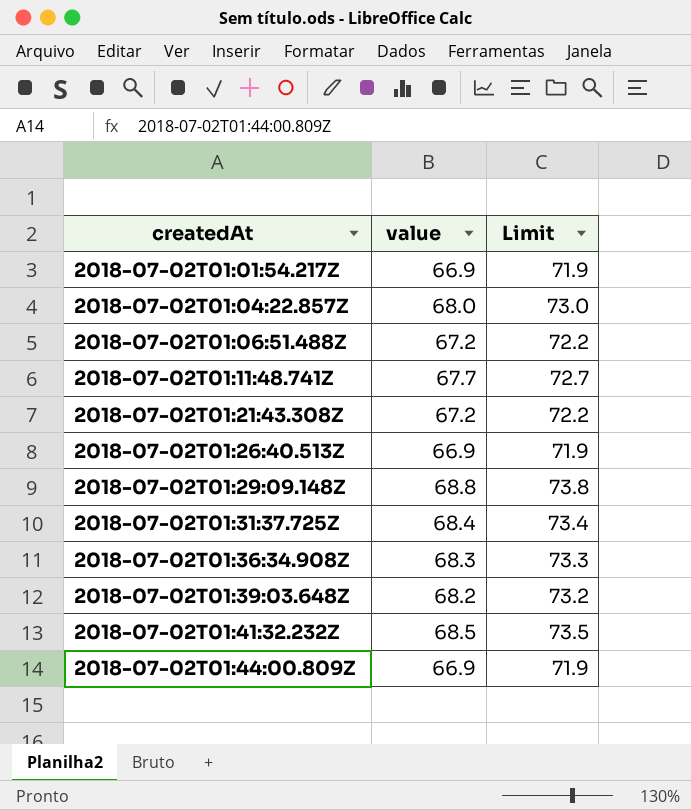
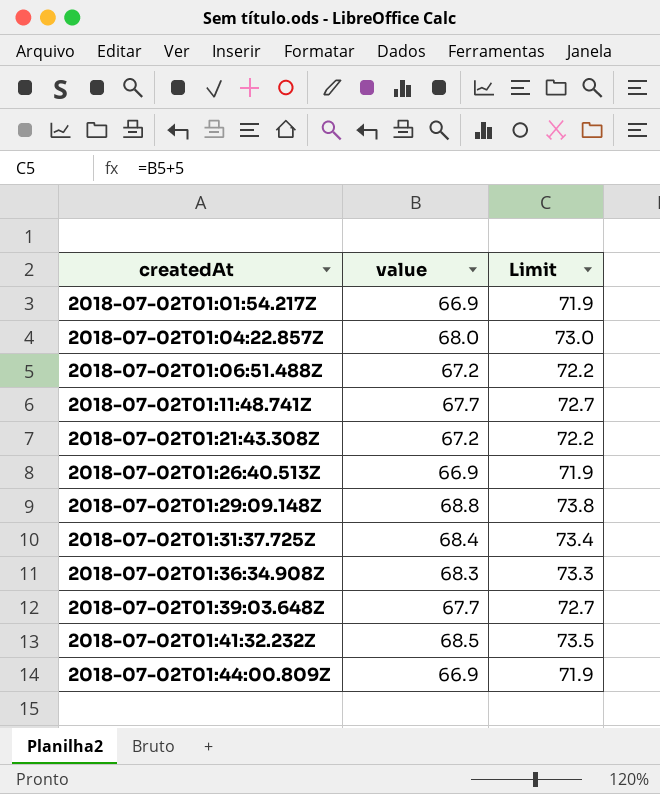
2018-07-02T01:39:03.648Z | value: 68.2 -> 67.7
2018-07-02T01:39:03.648Z | Limit: 73.2 -> 72.7

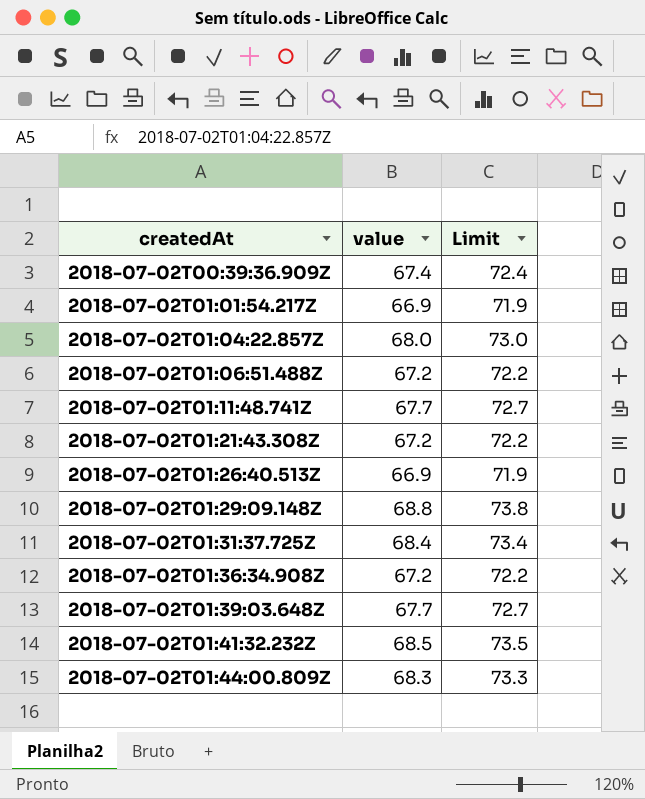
row 2018-07-02T00:39:36.909Z: none -> 67.4 | 72.4
2018-07-02T01:36:34.908Z | value: 68.3 -> 67.2
2018-07-02T01:36:34.908Z | Limit: 73.3 -> 72.2
2018-07-02T01:44:00.809Z | value: 66.9 -> 68.3
2018-07-02T01:44:00.809Z | Limit: 71.9 -> 73.3

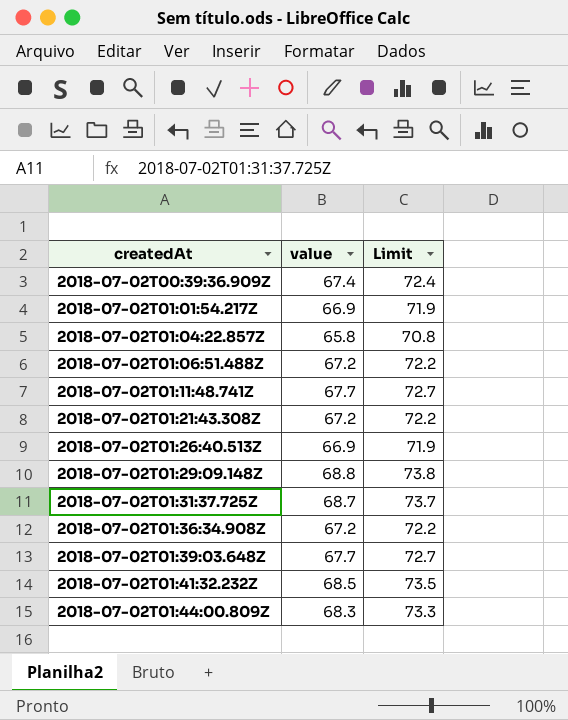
2018-07-02T01:04:22.857Z | value: 68.0 -> 65.8
2018-07-02T01:04:22.857Z | Limit: 73.0 -> 70.8
2018-07-02T01:31:37.725Z | value: 68.4 -> 68.7
2018-07-02T01:31:37.725Z | Limit: 73.4 -> 73.7

